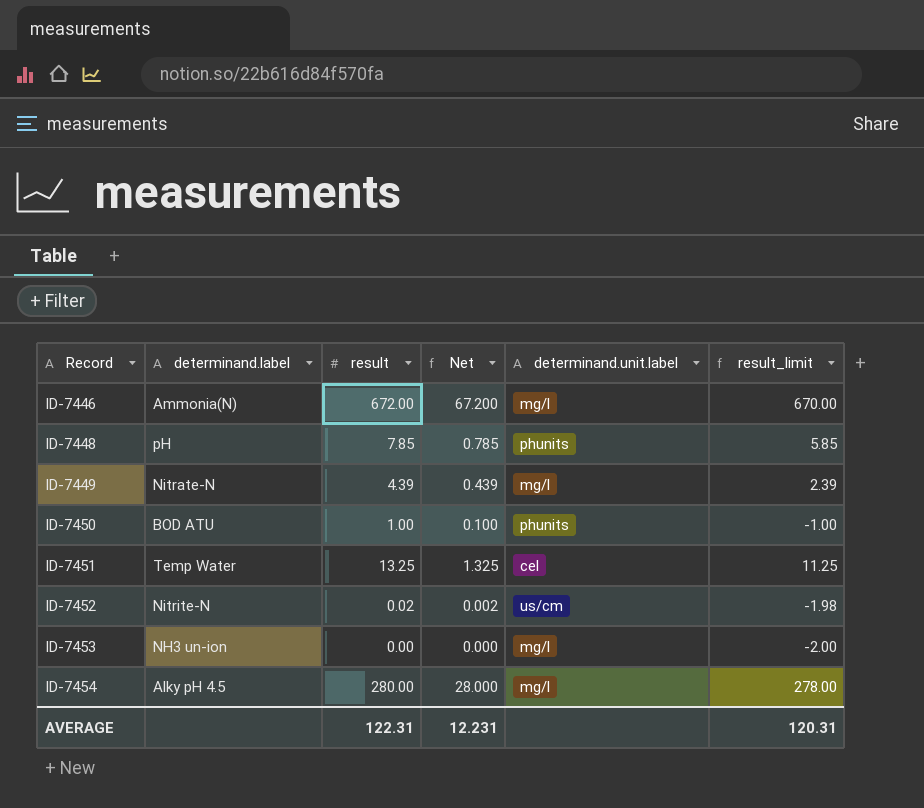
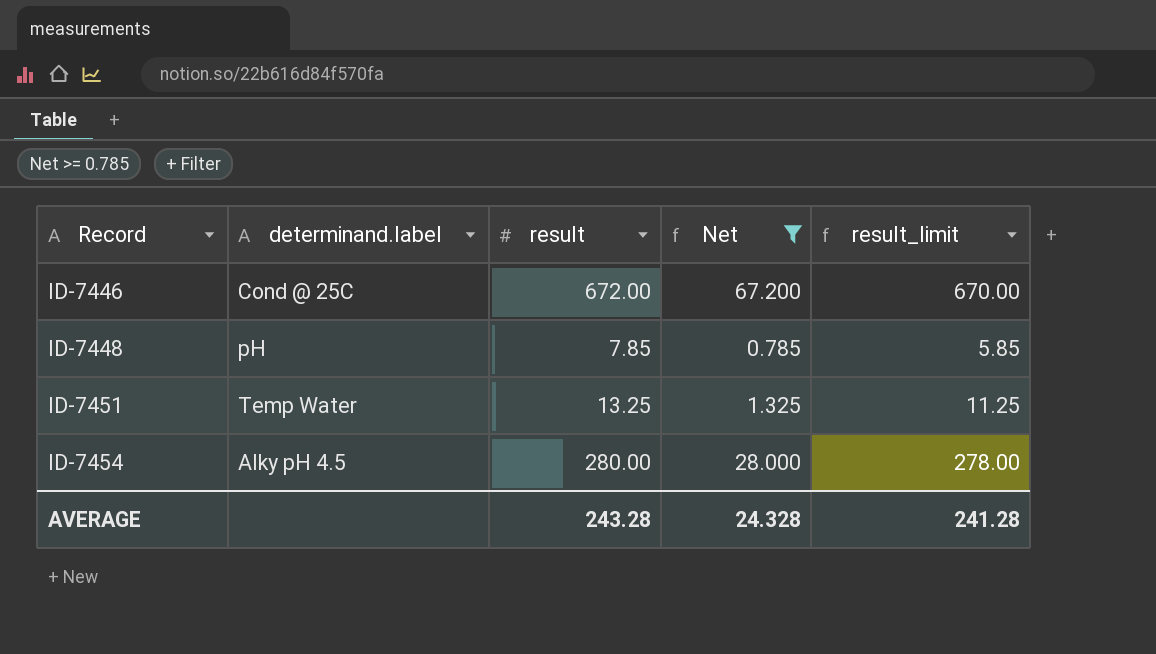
filter: none -> Net >= 0.785
column determinand.unit.label | position: 5 -> none
ID-7446 | determinand.label: Ammonia(N) -> Cond @ 25C
AVERAGE | result: 122.31 -> 243.28
AVERAGE | Net: 12.231 -> 24.328
AVERAGE | result_limit: 120.31 -> 241.28

